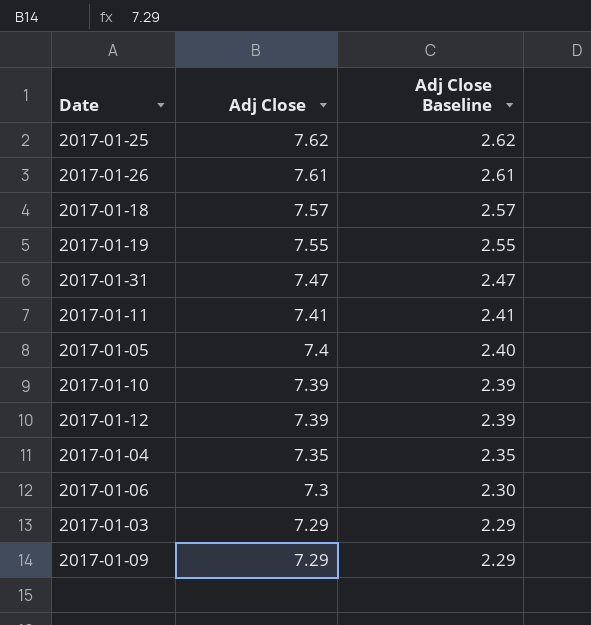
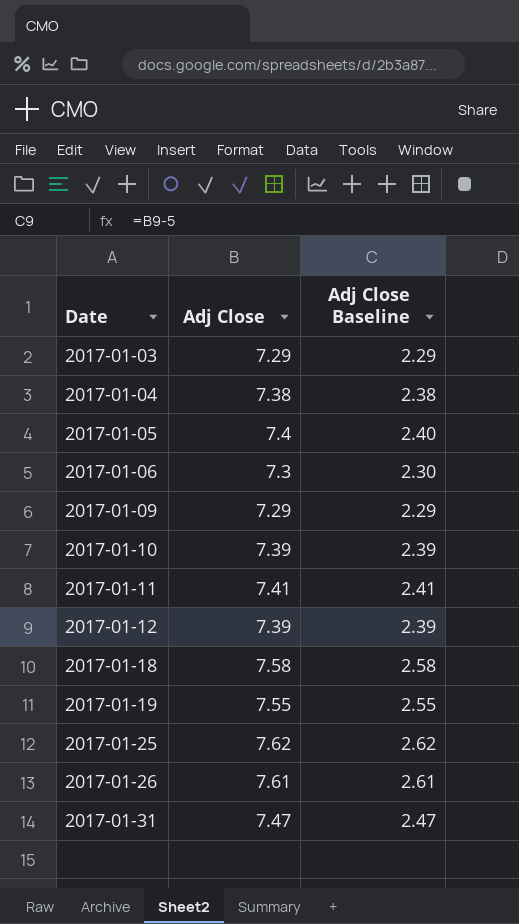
row order: Adj Close descending -> Date ascending
2017-01-04 | Adj Close: 7.35 -> 7.38
2017-01-04 | Adj Close Baseline: 2.35 -> 2.38
2017-01-18 | Adj Close: 7.57 -> 7.58
2017-01-18 | Adj Close Baseline: 2.57 -> 2.58

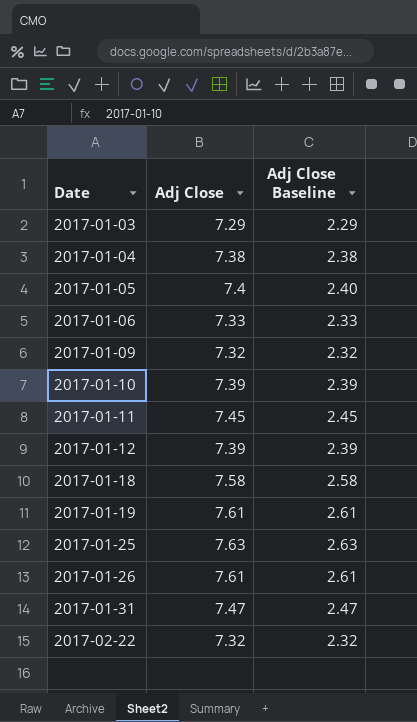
2017-01-06 | Adj Close: 7.3 -> 7.33
2017-01-06 | Adj Close Baseline: 2.30 -> 2.33
2017-01-09 | Adj Close: 7.29 -> 7.32
2017-01-09 | Adj Close Baseline: 2.29 -> 2.32
2017-01-11 | Adj Close: 7.41 -> 7.45
2017-01-11 | Adj Close Baseline: 2.41 -> 2.45
2017-01-19 | Adj Close: 7.55 -> 7.61
2017-01-19 | Adj Close Baseline: 2.55 -> 2.61
2017-01-25 | Adj Close: 7.62 -> 7.63
2017-01-25 | Adj Close Baseline: 2.62 -> 2.63
row 2017-02-22: none -> 7.32 | 2.32

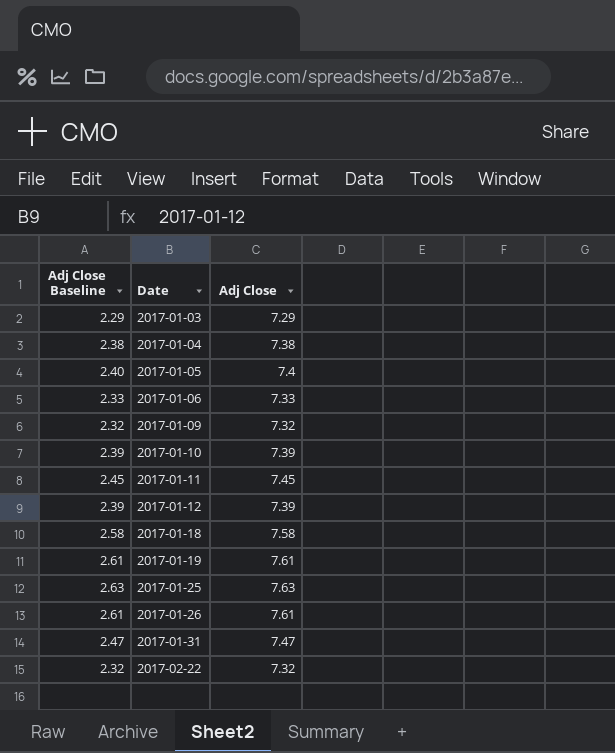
column Adj Close Baseline | position: 3 -> 1

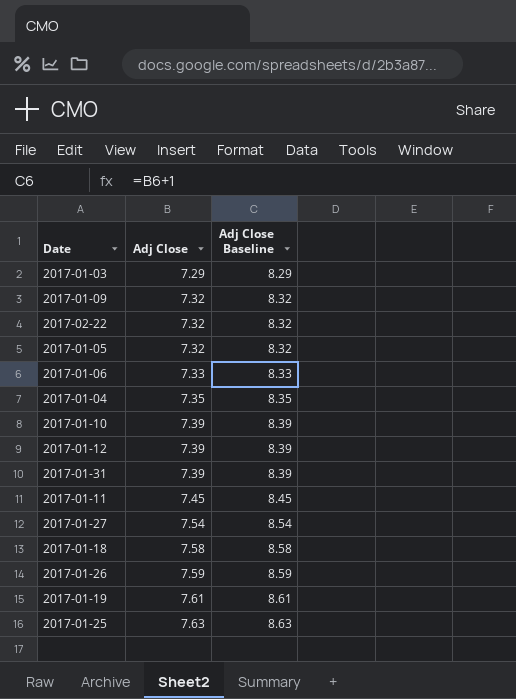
row order: Date ascending -> Adj Close ascending
column Adj Close Baseline | formula: [Adj Close] - 5 -> [Adj Close] + 1
column Adj Close Baseline | position: 1 -> 3
2017-01-05 | Adj Close: 7.4 -> 7.32
2017-01-04 | Adj Close: 7.38 -> 7.35
2017-01-31 | Adj Close: 7.47 -> 7.39
row 2017-01-27: none -> 7.54 | 8.54
2017-01-26 | Adj Close: 7.61 -> 7.59

